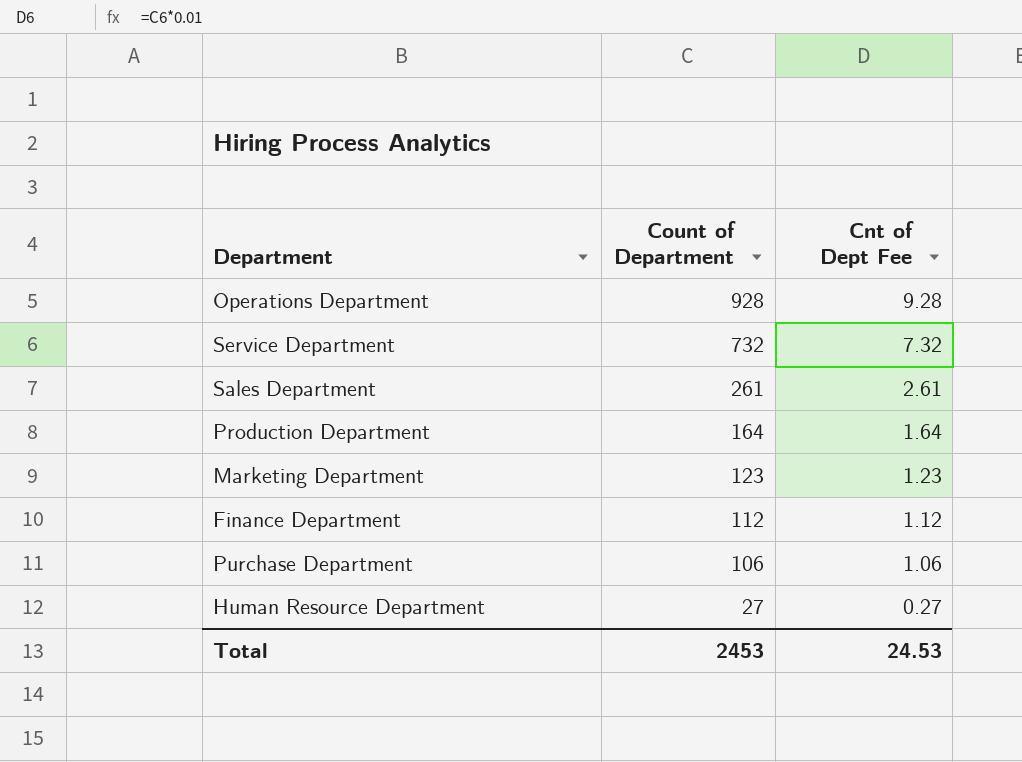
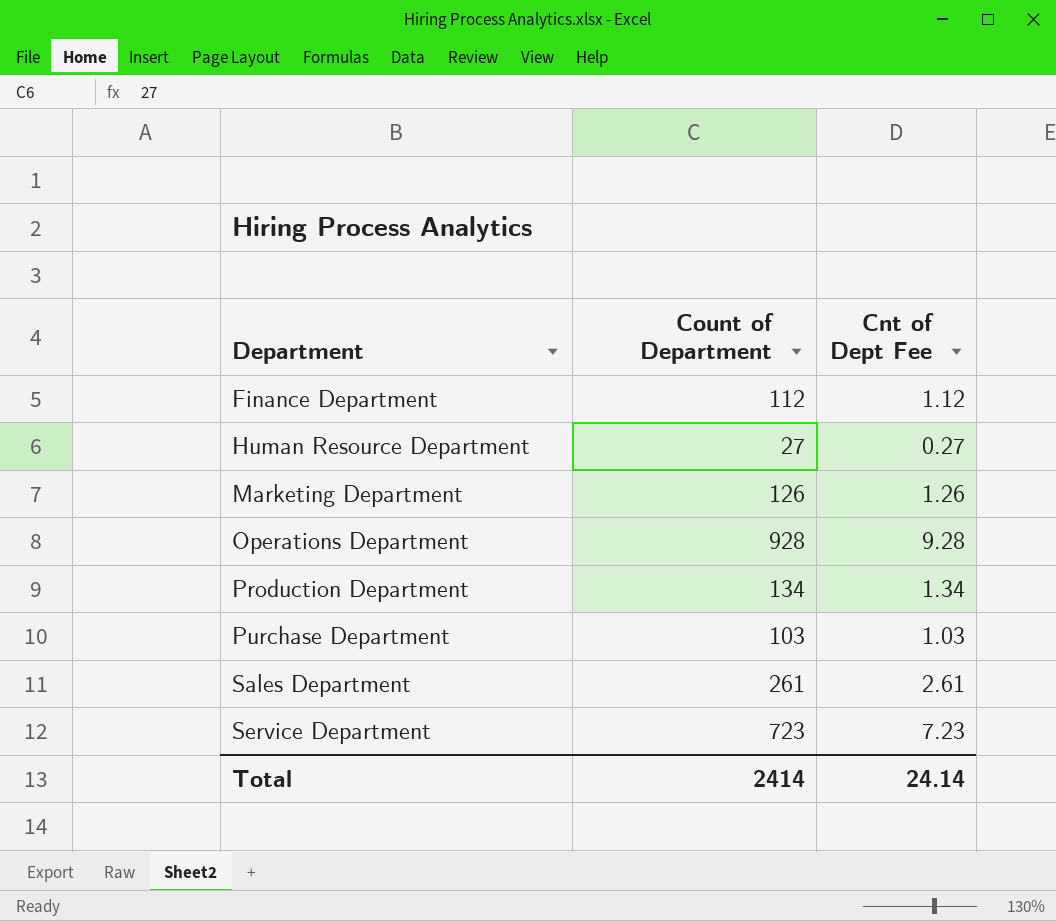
row order: Count of Department descending -> Department ascending
Marketing Department | Count of Department: 123 -> 126
Marketing Department | Cnt of Dept Fee: 1.23 -> 1.26
Production Department | Count of Department: 164 -> 134
Production Department | Cnt of Dept Fee: 1.64 -> 1.34
Purchase Department | Count of Department: 106 -> 103
Purchase Department | Cnt of Dept Fee: 1.06 -> 1.03
Service Department | Count of Department: 732 -> 723
Service Department | Cnt of Dept Fee: 7.32 -> 7.23
Total | Count of Department: 2453 -> 2414
Total | Cnt of Dept Fee: 24.53 -> 24.14

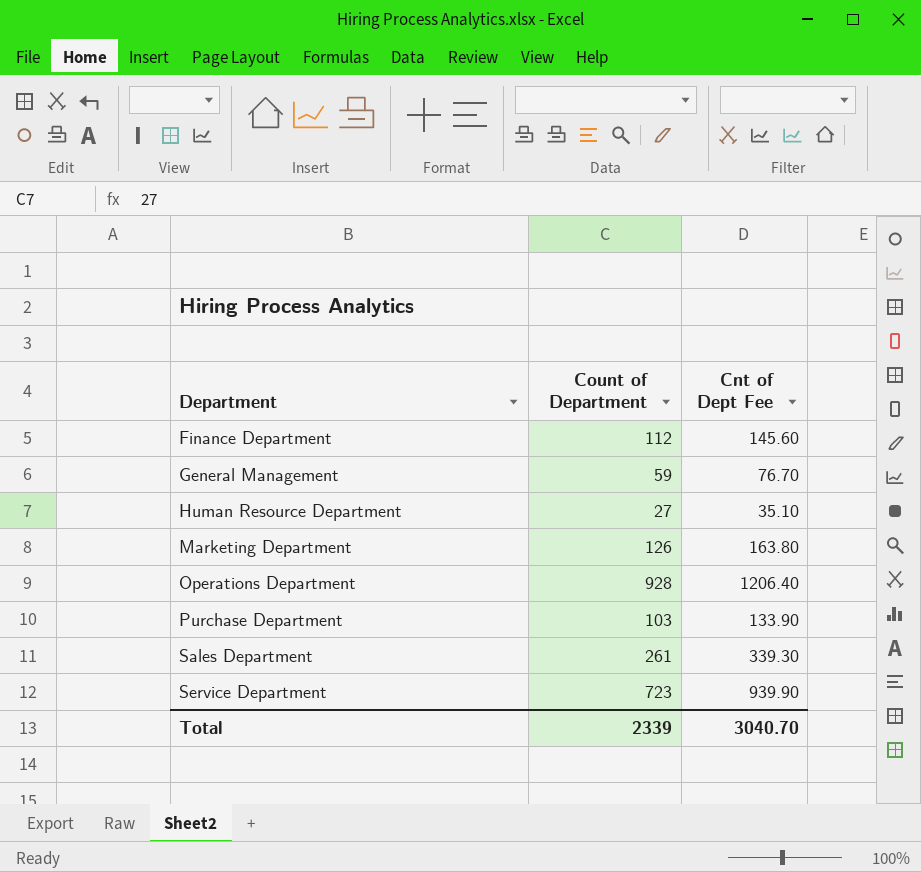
column Cnt of Dept Fee | formula: [Count of Department] * 0.01 -> [Count of Department] * 1.3
row Production Department: 134 | 1.34 -> none
row General Management: none -> 59 | 76.70
Total | Count of Department: 2414 -> 2339
Total | Cnt of Dept Fee: 24.14 -> 3040.70

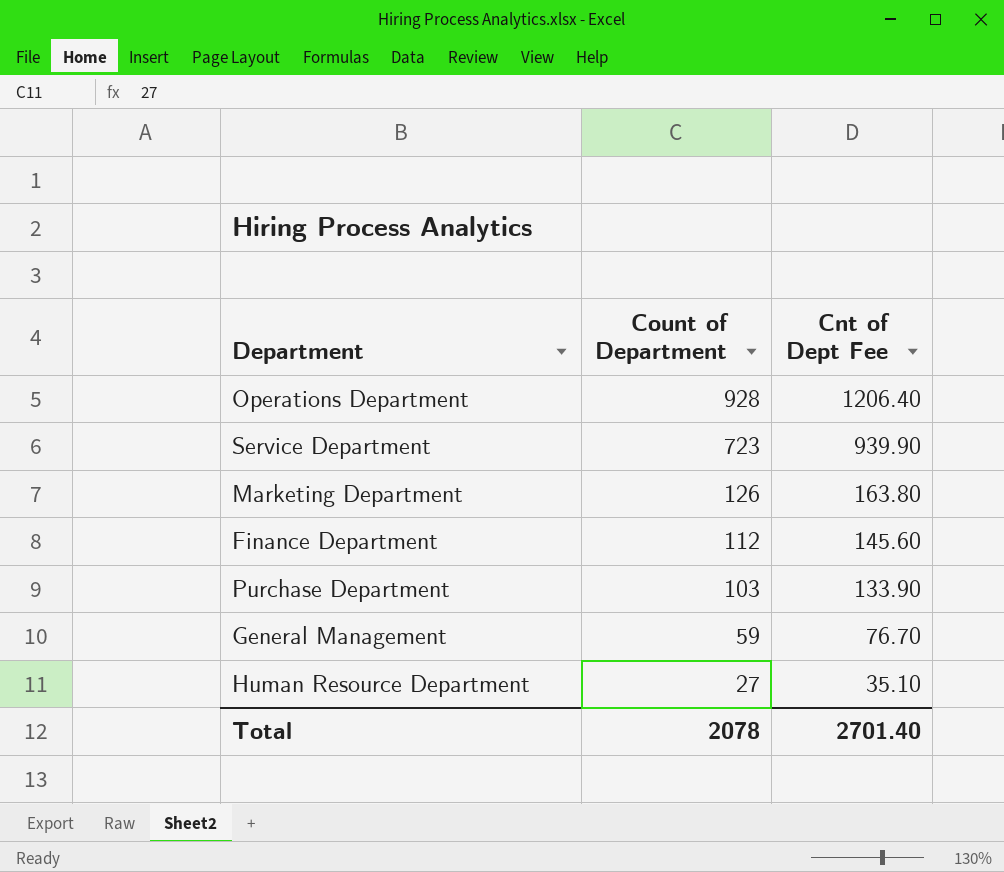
row order: Department ascending -> Count of Department descending
row Sales Department: 261 | 339.30 -> none
Total | Count of Department: 2339 -> 2078
Total | Cnt of Dept Fee: 3040.70 -> 2701.40

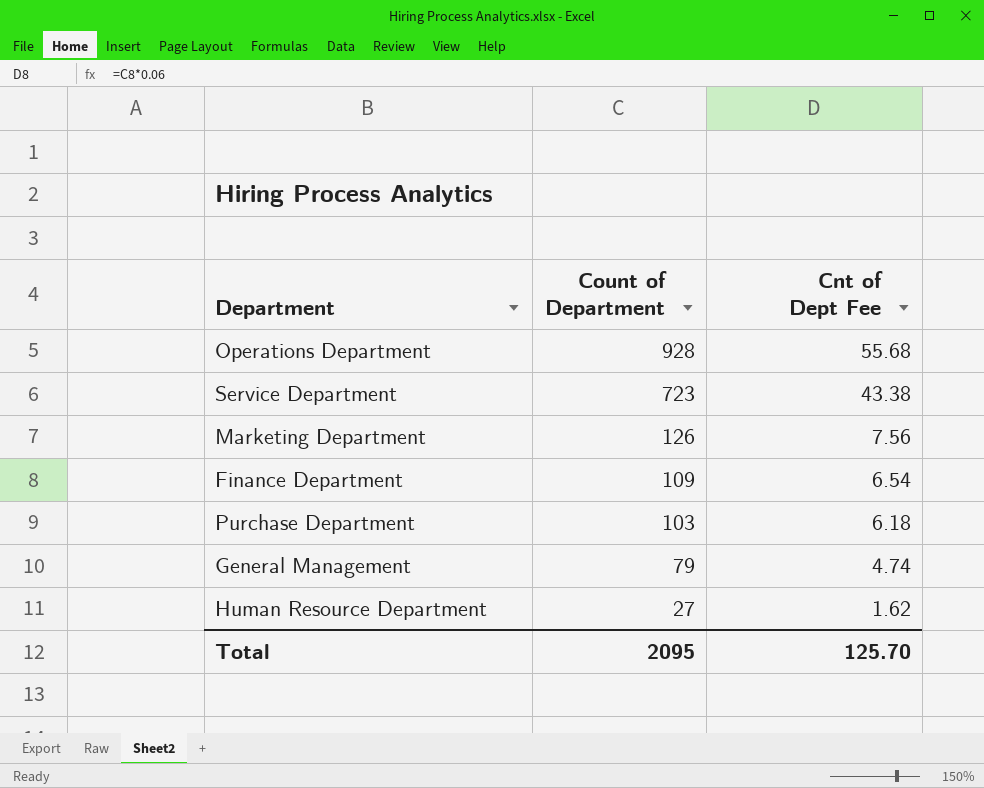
column Cnt of Dept Fee | formula: [Count of Department] * 1.3 -> [Count of Department] * 0.06
Finance Department | Count of Department: 112 -> 109
General Management | Count of Department: 59 -> 79
Total | Count of Department: 2078 -> 2095
Total | Cnt of Dept Fee: 2701.40 -> 125.70

